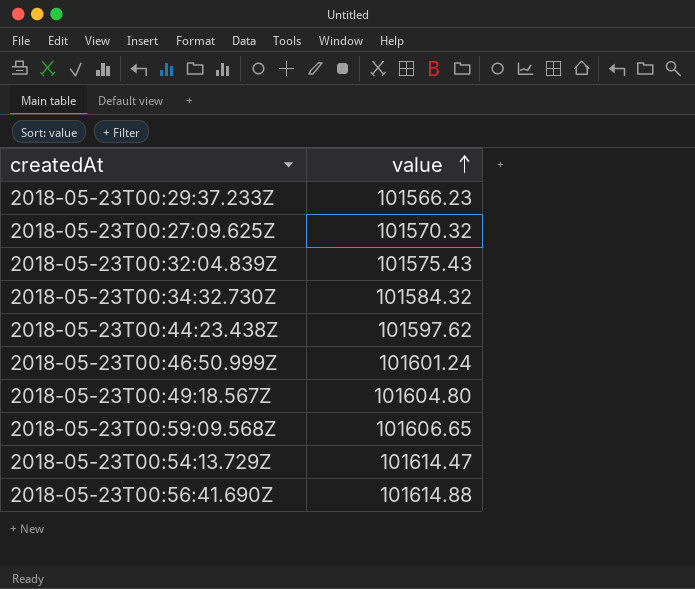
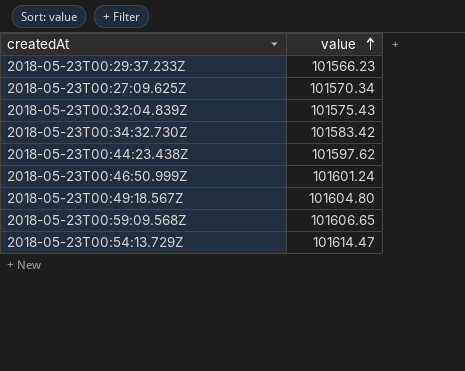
row 2018-05-23T00:56:41.690Z: 101614.88 -> none
2018-05-23T00:27:09.625Z | value: 101570.32 -> 101570.34
2018-05-23T00:34:32.730Z | value: 101584.32 -> 101583.42

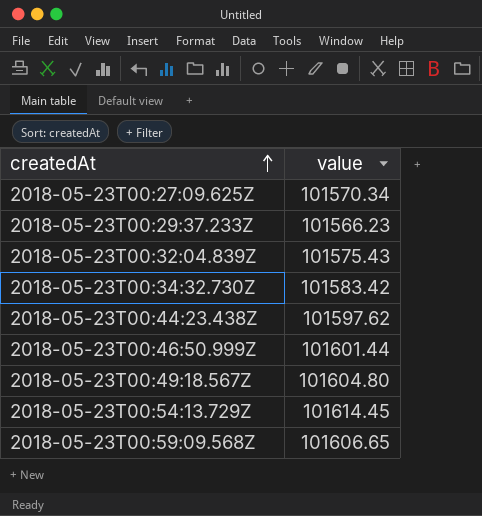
row order: value ascending -> createdAt ascending
2018-05-23T00:46:50.999Z | value: 101601.24 -> 101601.44
2018-05-23T00:54:13.729Z | value: 101614.47 -> 101614.45

